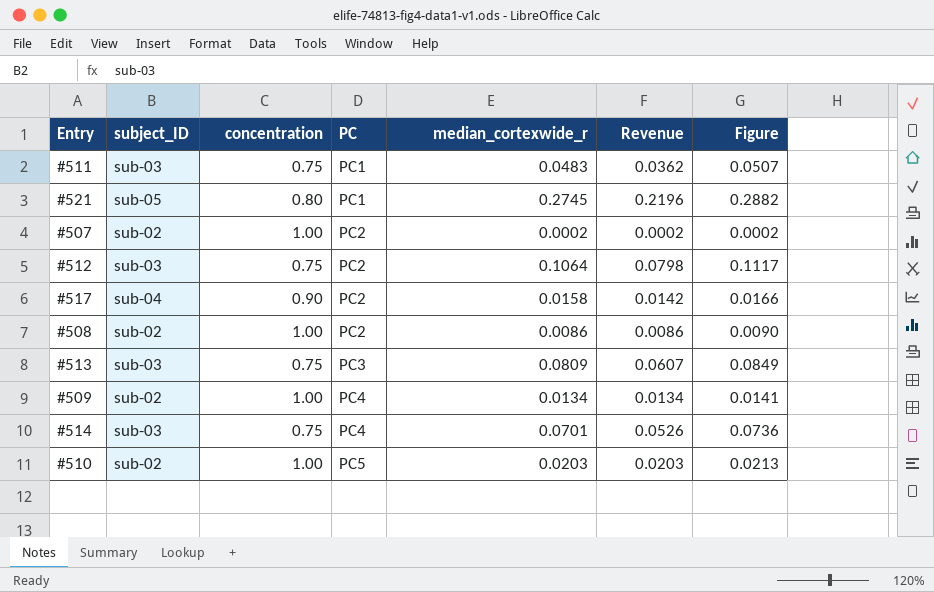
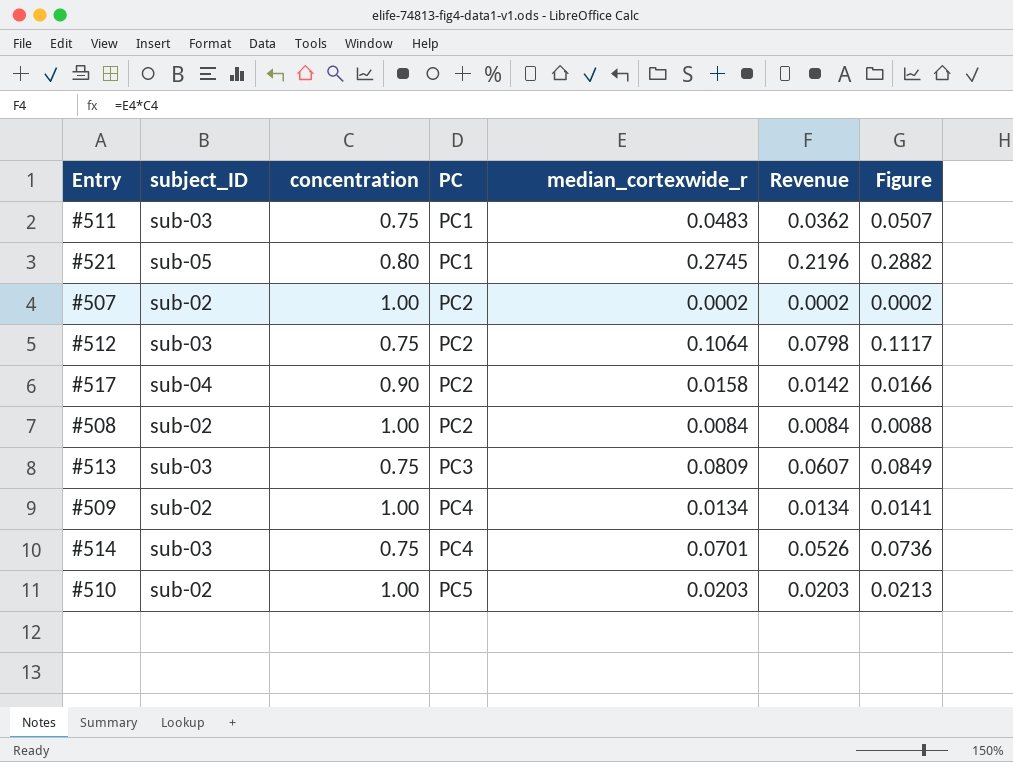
#508 | median_cortexwide_r: 0.0086 -> 0.0084
#508 | Revenue: 0.0086 -> 0.0084
#508 | Figure: 0.0090 -> 0.0088

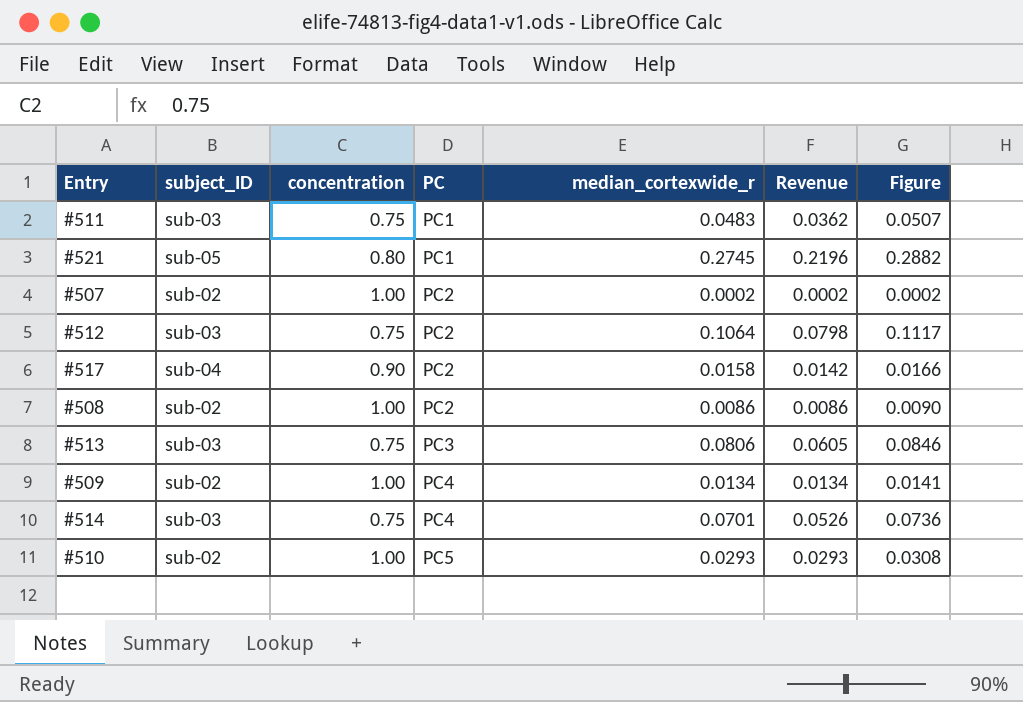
#508 | median_cortexwide_r: 0.0084 -> 0.0086
#508 | Revenue: 0.0084 -> 0.0086
#508 | Figure: 0.0088 -> 0.0090
#513 | median_cortexwide_r: 0.0809 -> 0.0806
#513 | Revenue: 0.0607 -> 0.0605
#513 | Figure: 0.0849 -> 0.0846
#510 | median_cortexwide_r: 0.0203 -> 0.0293
#510 | Revenue: 0.0203 -> 0.0293
#510 | Figure: 0.0213 -> 0.0308

